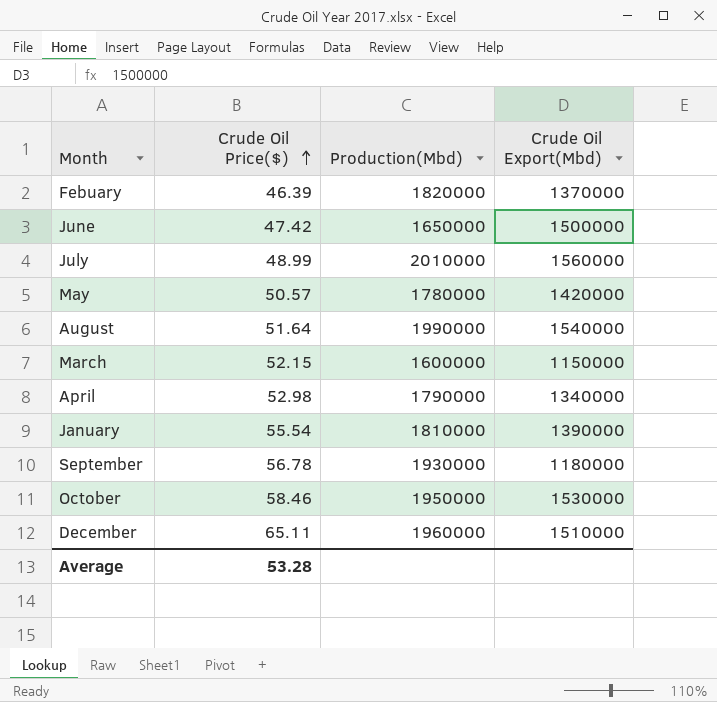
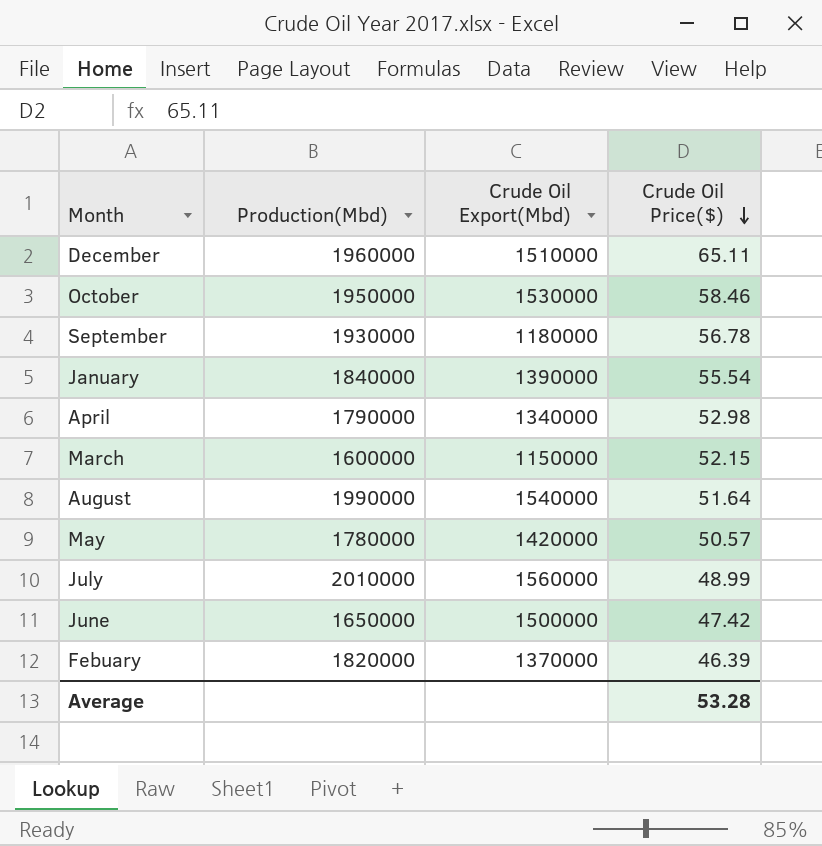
row order: Crude Oil Price($) ascending -> Crude Oil Price($) descending
column Crude Oil Price($) | position: 2 -> 4
January | Production(Mbd): 1810000 -> 1840000

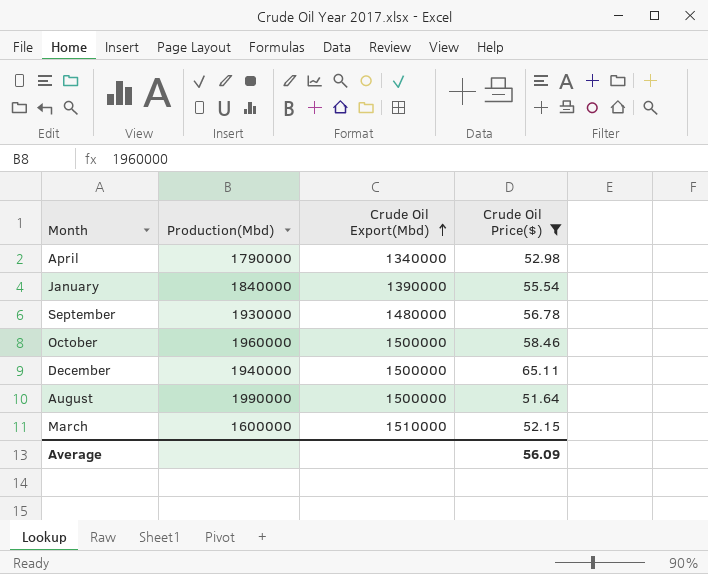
filter: none -> Crude Oil Price($) >= 51.64
row order: Crude Oil Price($) descending -> Crude Oil Export(Mbd) ascending
September | Crude Oil Export(Mbd): 1180000 -> 1480000
October | Production(Mbd): 1950000 -> 1960000
October | Crude Oil Export(Mbd): 1530000 -> 1500000
December | Production(Mbd): 1960000 -> 1940000
December | Crude Oil Export(Mbd): 1510000 -> 1500000
August | Crude Oil Export(Mbd): 1540000 -> 1500000
March | Crude Oil Export(Mbd): 1150000 -> 1510000
Average | Crude Oil Price($): 53.28 -> 56.09

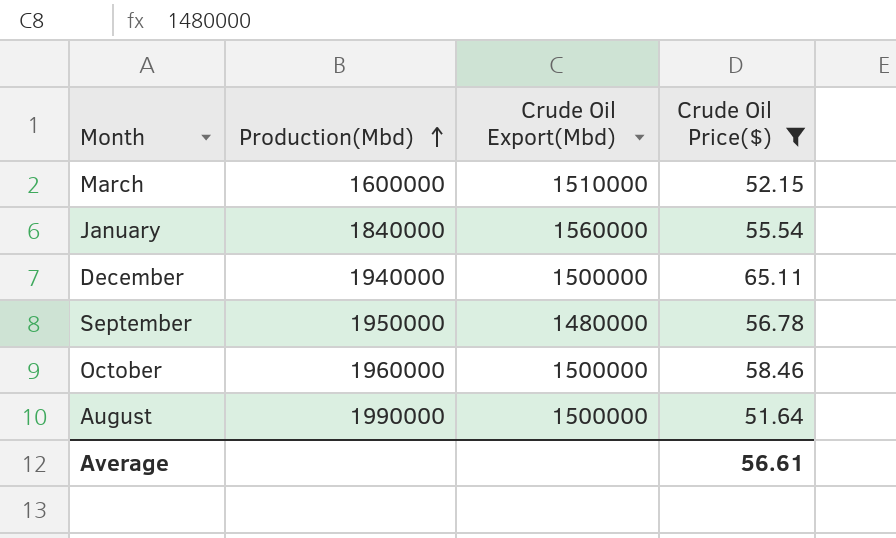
row order: Crude Oil Export(Mbd) ascending -> Production(Mbd) ascending
row April: 1790000 | 1340000 | 52.98 -> none
January | Crude Oil Export(Mbd): 1390000 -> 1560000
September | Production(Mbd): 1930000 -> 1950000
Average | Crude Oil Price($): 56.09 -> 56.61

